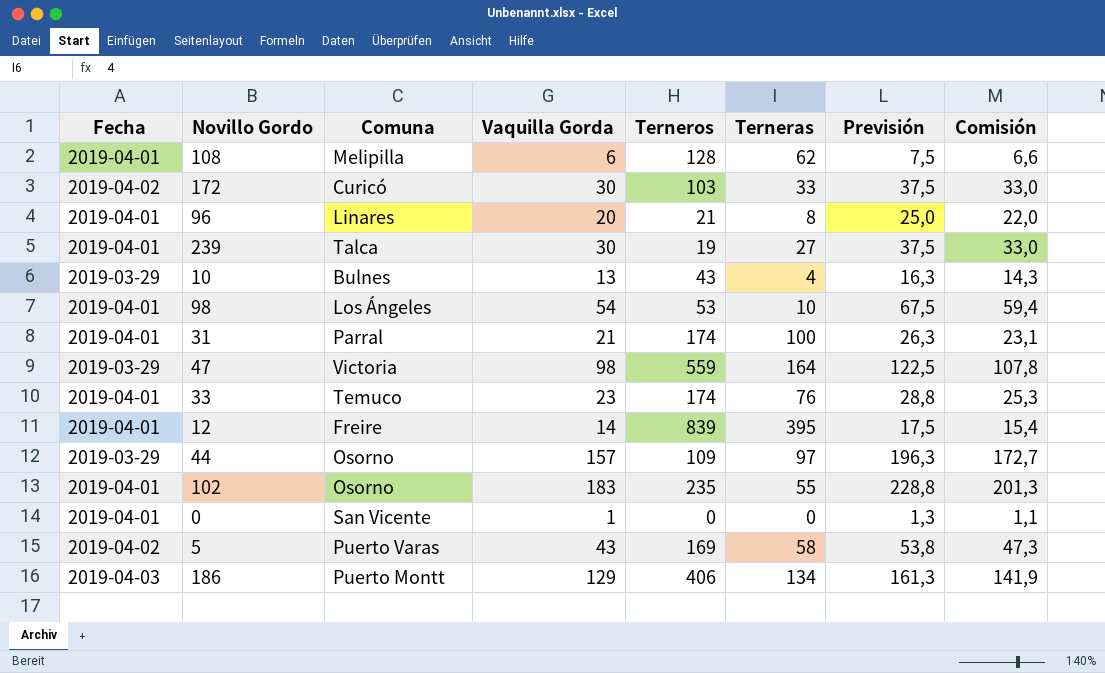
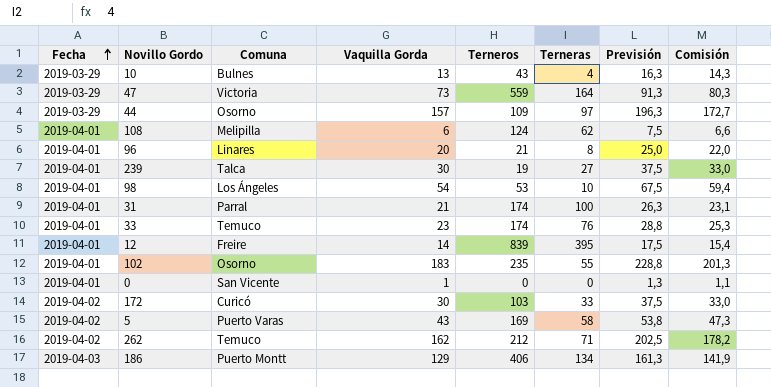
row order: none -> Fecha ascending
47 | Vaquilla Gorda: 98 -> 73
47 | Previsión: 122,5 -> 91,3
47 | Comisión: 107,8 -> 80,3
108 | Terneros: 128 -> 124
row 262: none -> 2019-04-02 | Temuco | 162 | 212 | 71 | 202,5 | 178,2

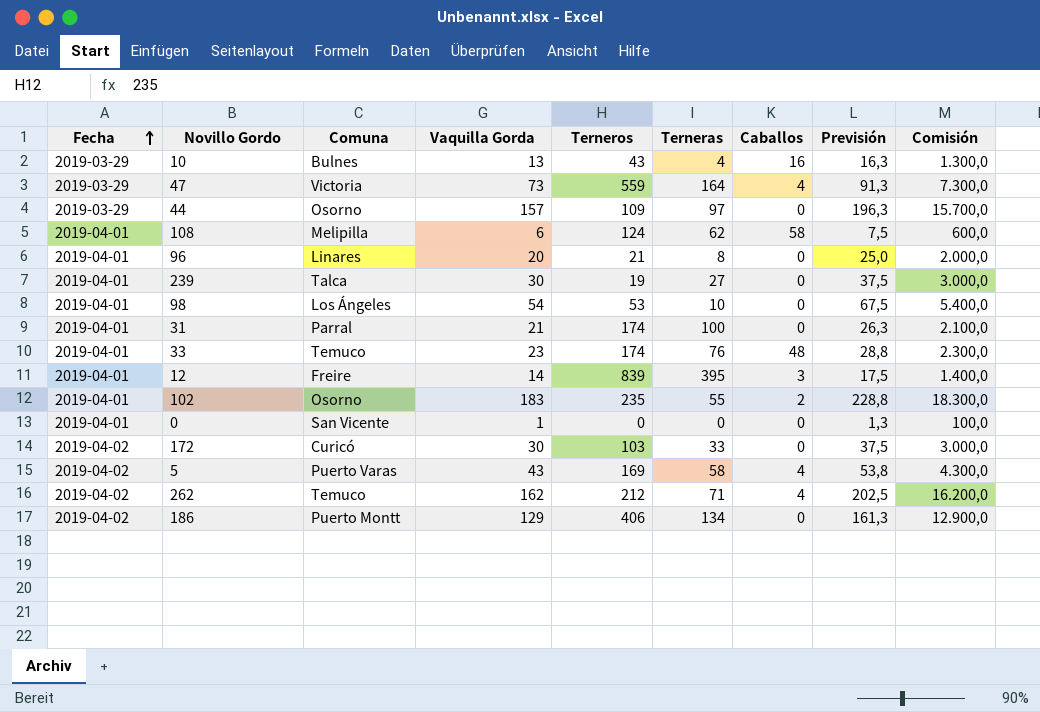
column Caballos | position: none -> 7
column Comisión | formula: [Vaquilla Gorda] * 1,1 -> [Vaquilla Gorda] * 100
186 | Fecha: 2019-04-03 -> 2019-04-02

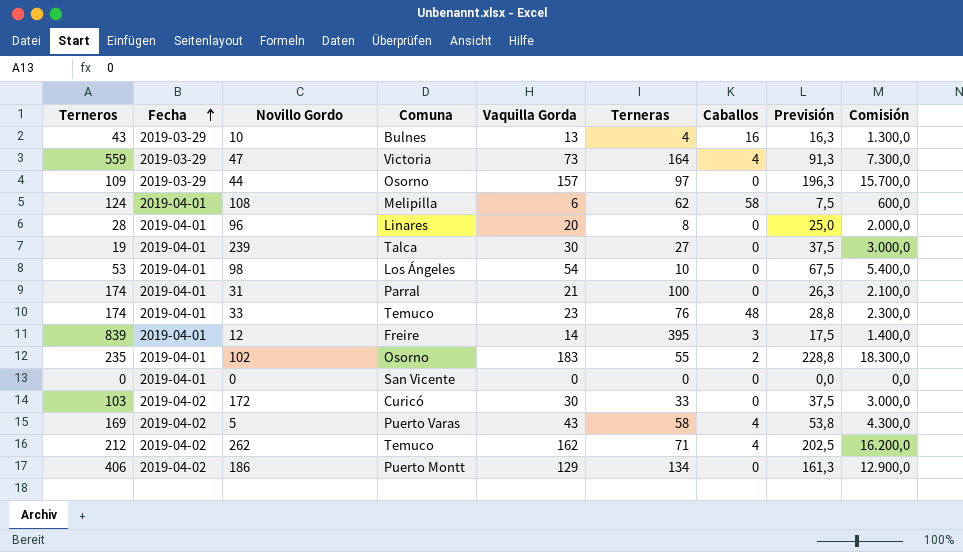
column Terneros | position: 5 -> 1
96 | Terneros: 21 -> 28
0 | Vaquilla Gorda: 1 -> 0
0 | Previsión: 1,3 -> 0,0
0 | Comisión: 100,0 -> 0,0

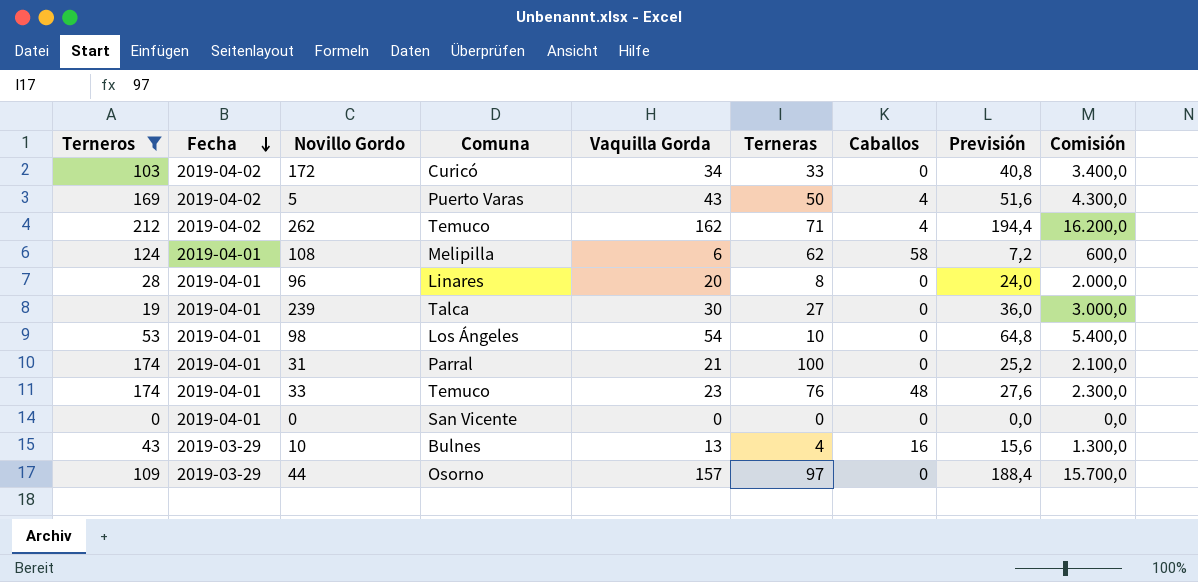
filter: none -> Terneros <= 212
row order: Fecha ascending -> Fecha descending
column Previsión | formula: [Vaquilla Gorda] * 1,25 -> [Vaquilla Gorda] * 1,2
172 | Vaquilla Gorda: 30 -> 34
172 | Comisión: 3.000,0 -> 3.400,0
5 | Terneras: 58 -> 50

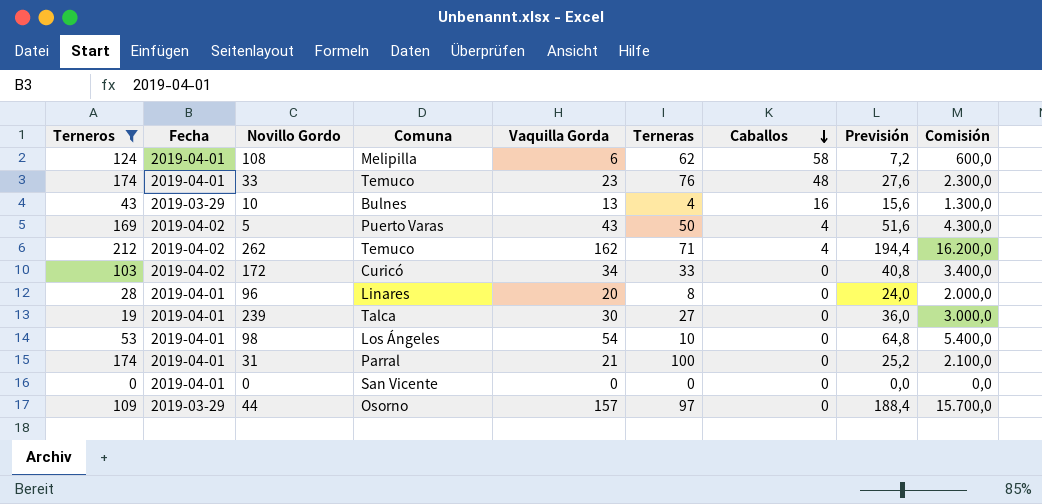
row order: Fecha descending -> Caballos descending

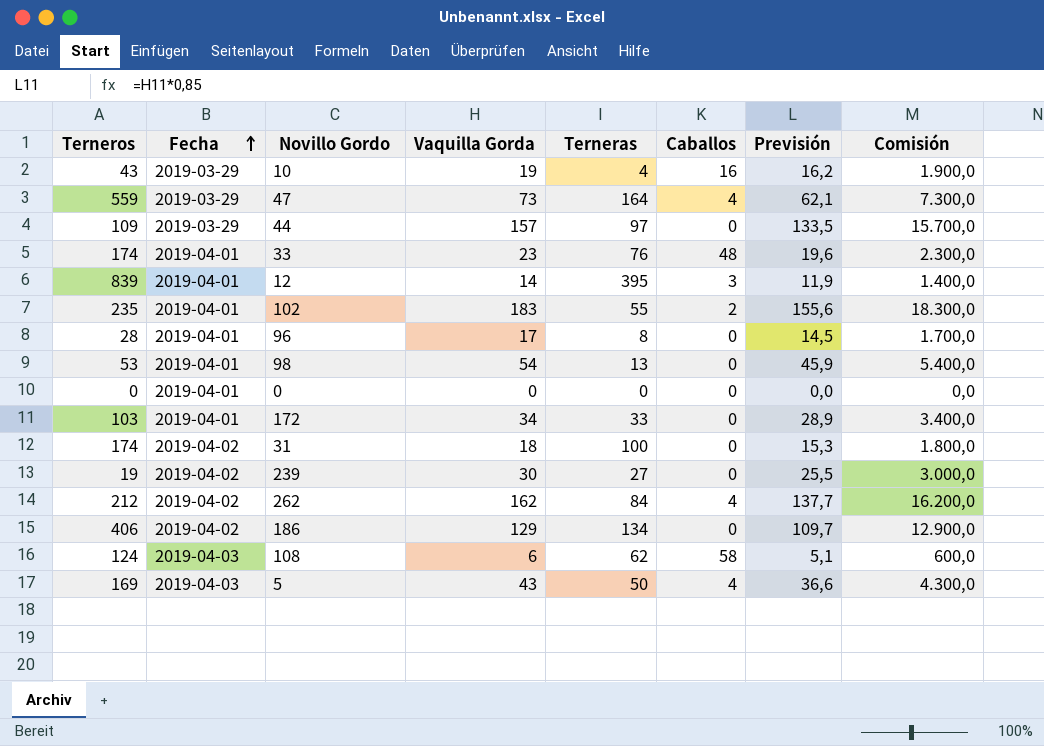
filter: Terneros <= 212 -> none
row order: Caballos descending -> Fecha ascending
column Comuna | position: 4 -> none
column Previsión | formula: [Vaquilla Gorda] * 1,2 -> [Vaquilla Gorda] * 0,85
10 | Vaquilla Gorda: 13 -> 19
10 | Comisión: 1.300,0 -> 1.900,0
96 | Vaquilla Gorda: 20 -> 17
96 | Comisión: 2.000,0 -> 1.700,0
98 | Terneras: 10 -> 13
172 | Fecha: 2019-04-02 -> 2019-04-01
31 | Fecha: 2019-04-01 -> 2019-04-02
31 | Vaquilla Gorda: 21 -> 18
31 | Comisión: 2.100,0 -> 1.800,0
239 | Fecha: 2019-04-01 -> 2019-04-02
262 | Terneras: 71 -> 84
108 | Fecha: 2019-04-01 -> 2019-04-03
5 | Fecha: 2019-04-02 -> 2019-04-03

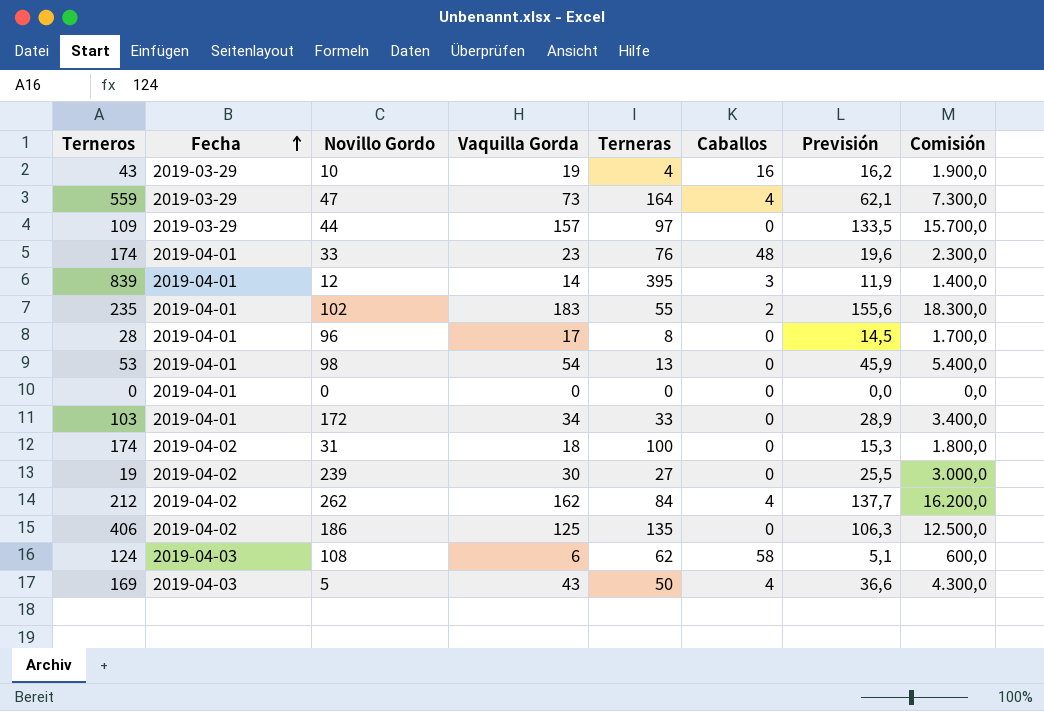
186 | Vaquilla Gorda: 129 -> 125
186 | Terneras: 134 -> 135
186 | Previsión: 109,7 -> 106,3
186 | Comisión: 12.900,0 -> 12.500,0

